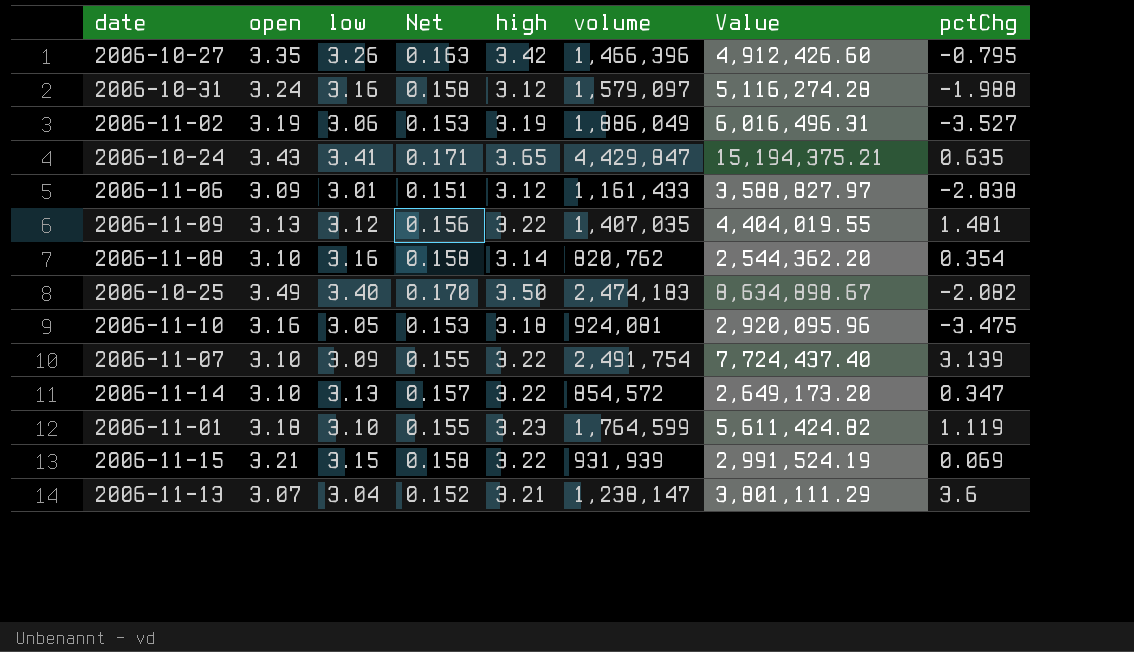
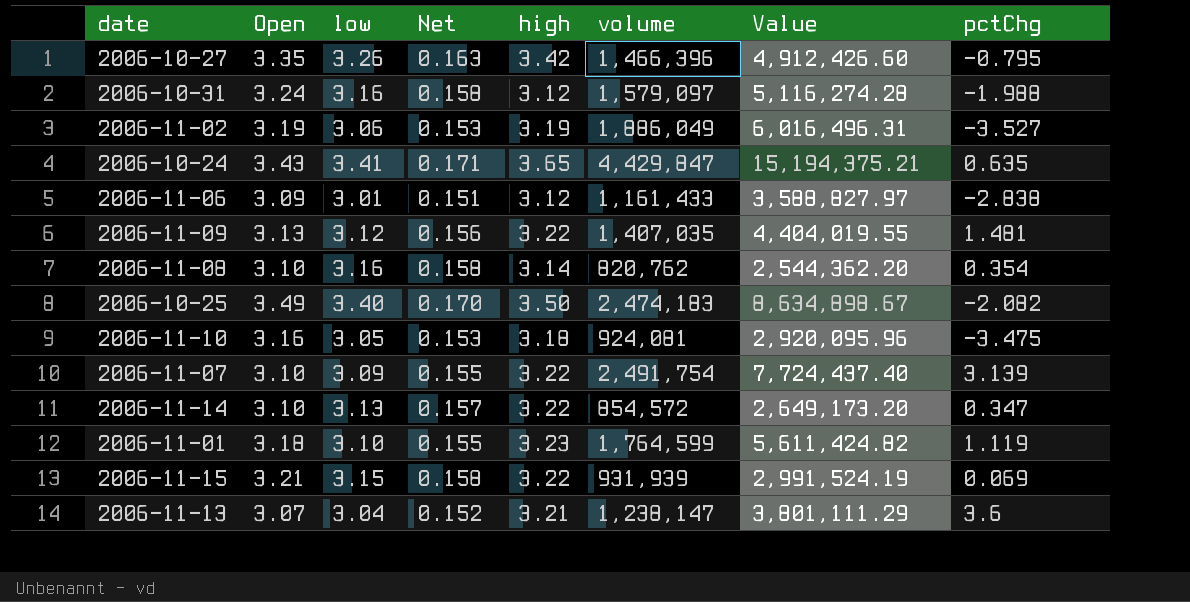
column name: open -> Open

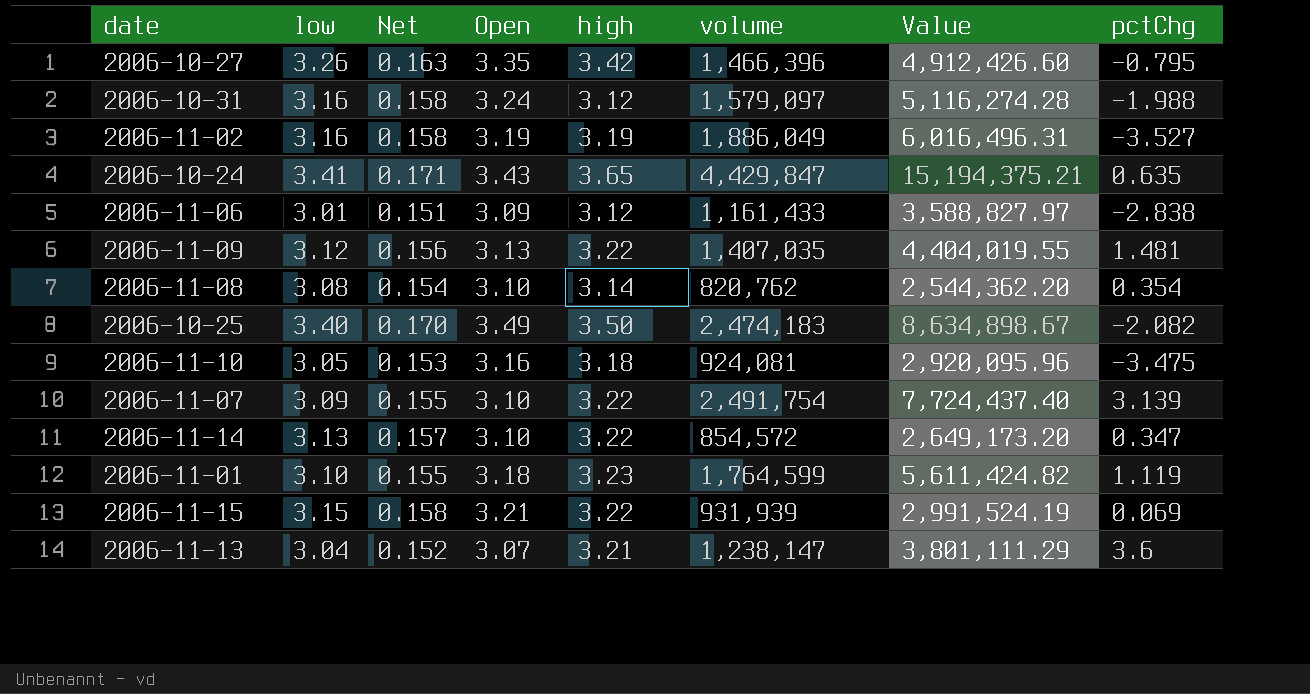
column Open | position: 2 -> 4
2006-11-02 | low: 3.06 -> 3.16
2006-11-02 | Net: 0.153 -> 0.158
2006-11-08 | low: 3.16 -> 3.08
2006-11-08 | Net: 0.158 -> 0.154

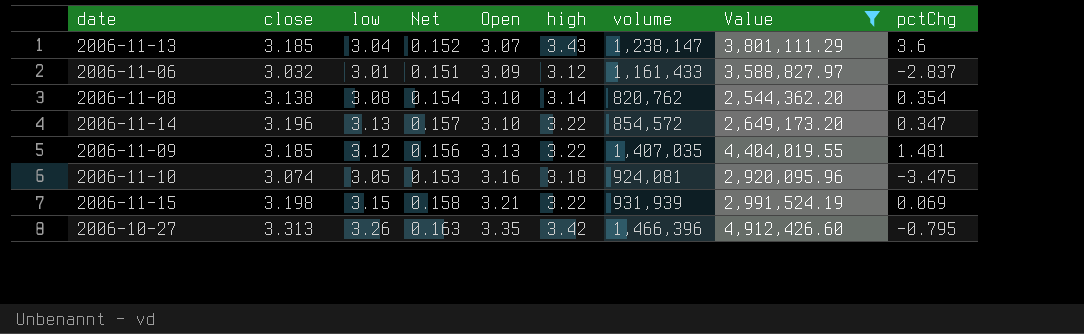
filter: none -> Value <= 4,912,426.60
row order: none -> Open ascending
column close | position: none -> 2
2006-11-13 | high: 3.21 -> 3.43
2006-11-06 | pctChg: -2.838 -> -2.837

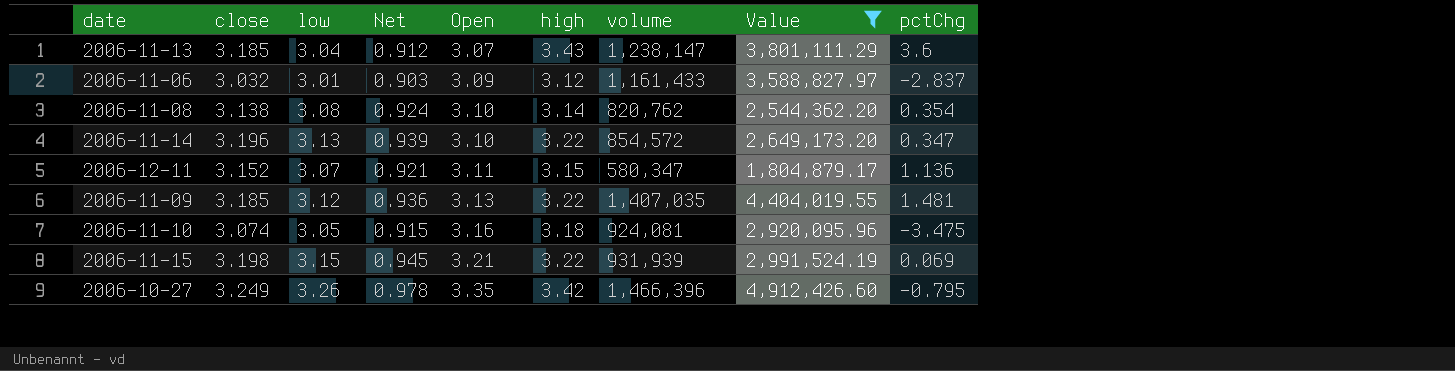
column Net | formula: [low] * 0.05 -> [low] * 0.3
row 2006-12-11: none -> 3.152 | 3.07 | 0.921 | 3.11 | 3.15 | 580,347 | 1,804,879.17 | 1.136
2006-10-27 | close: 3.313 -> 3.249

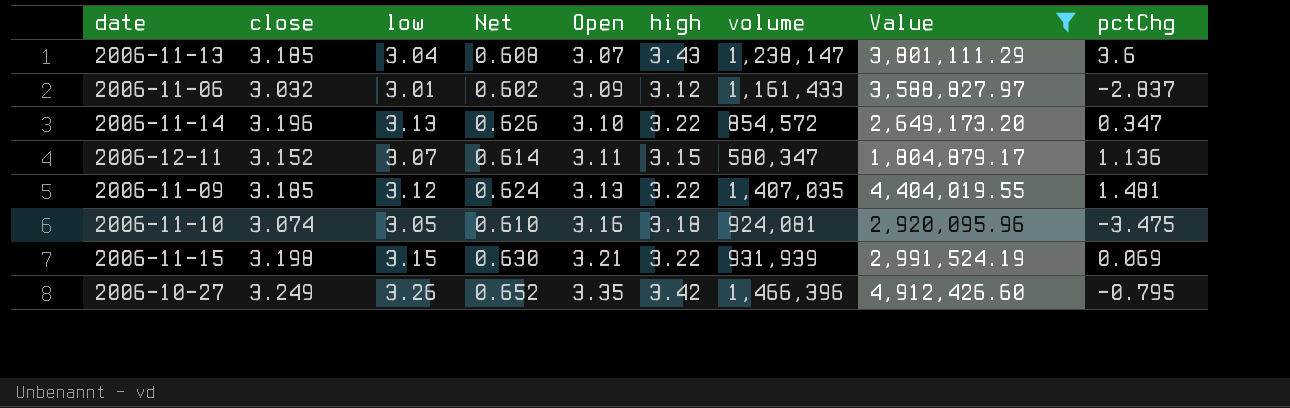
column Net | formula: [low] * 0.3 -> [low] * 0.2
row 2006-11-08: 3.138 | 3.08 | 0.924 | 3.10 | 3.14 | 820,762 | 2,544,362.20 | 0.354 -> none

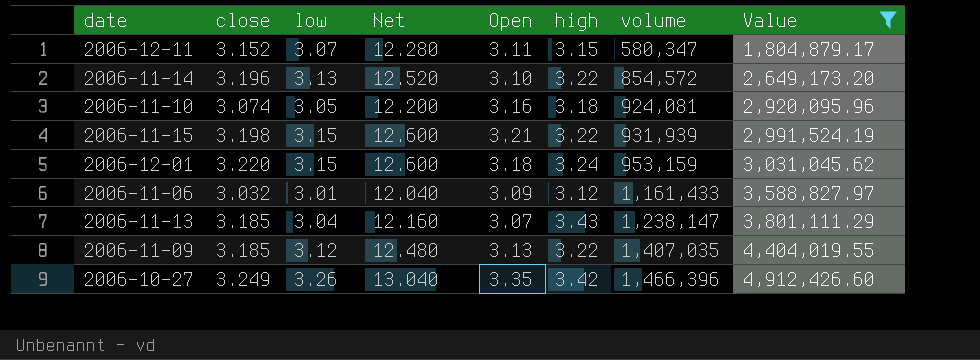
row order: Open ascending -> volume ascending
column pctChg | position: 9 -> none
column Net | formula: [low] * 0.2 -> [low] * 4
row 2006-12-01: none -> 3.220 | 3.15 | 12.600 | 3.18 | 3.24 | 953,159 | 3,031,045.62

